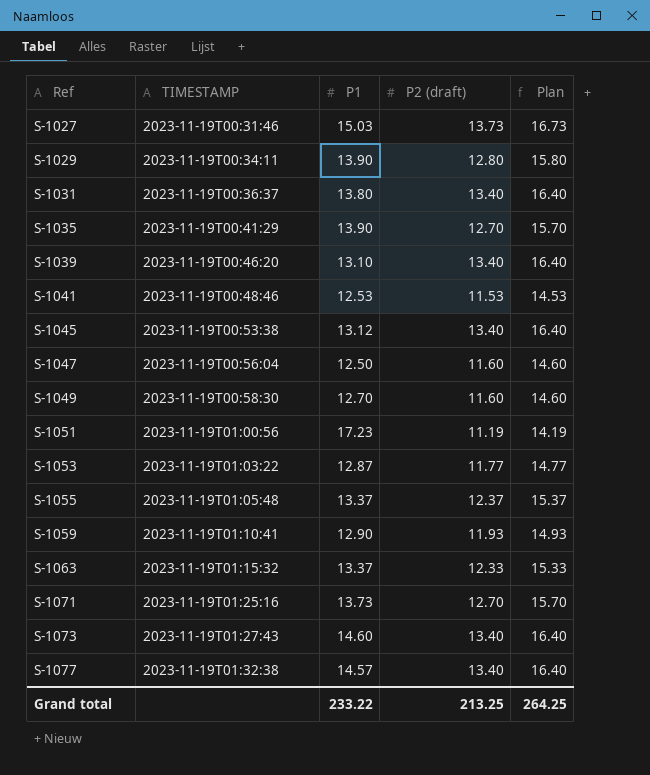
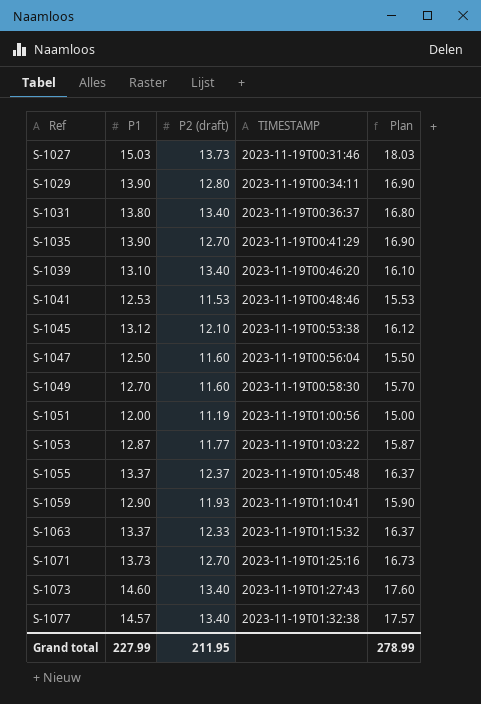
column TIMESTAMP | position: 2 -> 4
column Plan | formula: [P2 (draft)] + 3 -> [P1] + 3
S-1045 | P2 (draft): 13.40 -> 12.10
S-1051 | P1: 17.23 -> 12.00
Grand total | P1: 233.22 -> 227.99
Grand total | P2 (draft): 213.25 -> 211.95
Grand total | Plan: 264.25 -> 278.99

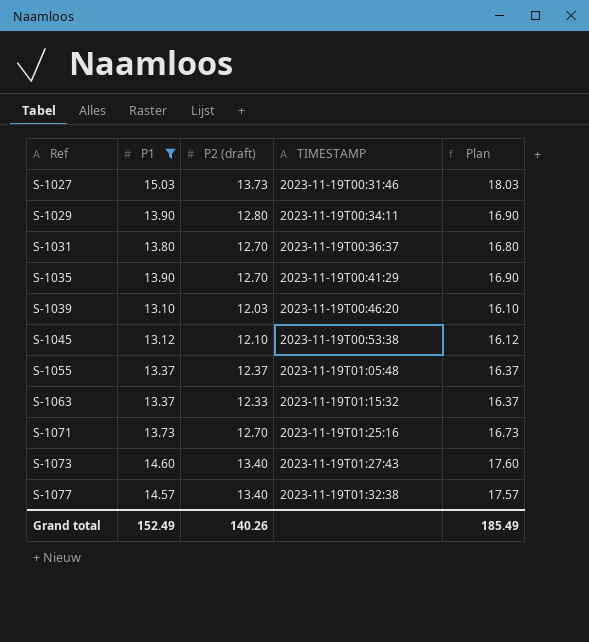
filter: none -> P1 >= 13.10
S-1031 | P2 (draft): 13.40 -> 12.70
S-1039 | P2 (draft): 13.40 -> 12.03
Grand total | P1: 227.99 -> 152.49
Grand total | P2 (draft): 211.95 -> 140.26
Grand total | Plan: 278.99 -> 185.49

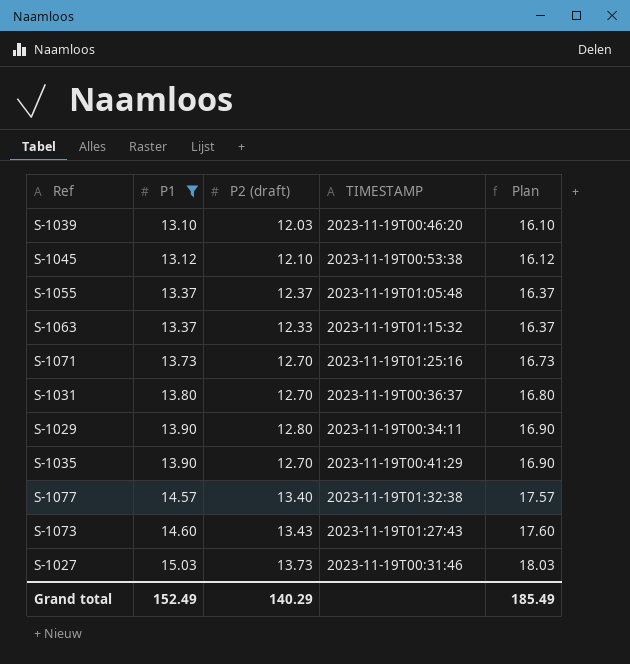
row order: Ref ascending -> P1 ascending
S-1073 | P2 (draft): 13.40 -> 13.43
Grand total | P2 (draft): 140.26 -> 140.29

